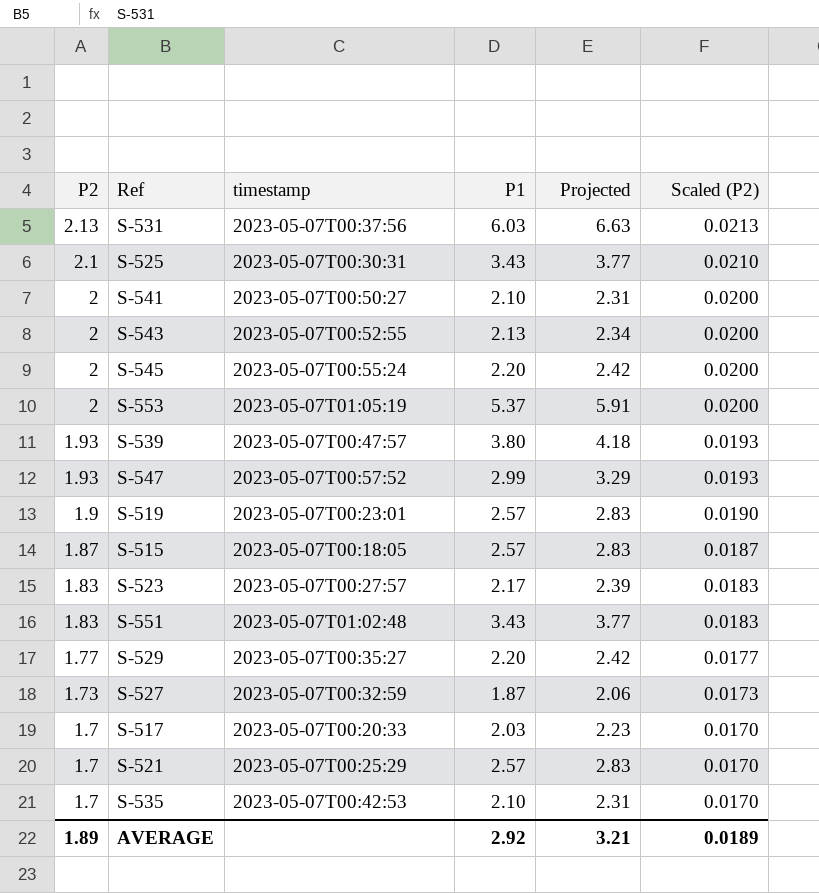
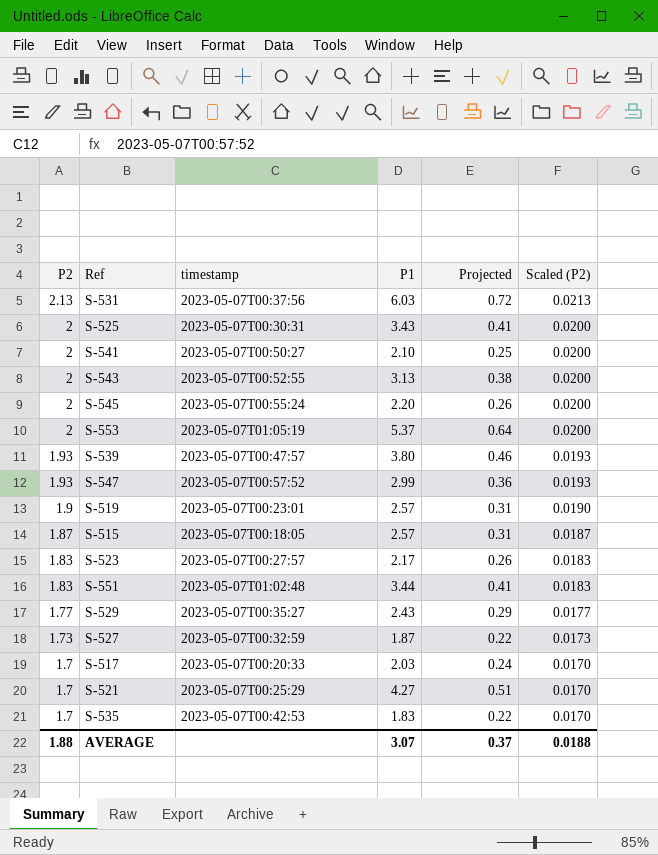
column Projected | formula: [P1] * 1.1 -> [P1] * 0.12
S-525 | P2: 2.1 -> 2
S-525 | Scaled (P2): 0.0210 -> 0.0200
S-543 | P1: 2.13 -> 3.13
S-551 | P1: 3.43 -> 3.44
S-529 | P1: 2.20 -> 2.43
S-521 | P1: 2.57 -> 4.27
S-535 | P1: 2.10 -> 1.83
AVERAGE | P2: 1.89 -> 1.88
AVERAGE | P1: 2.92 -> 3.07
AVERAGE | Projected: 3.21 -> 0.37
AVERAGE | Scaled (P2): 0.0189 -> 0.0188

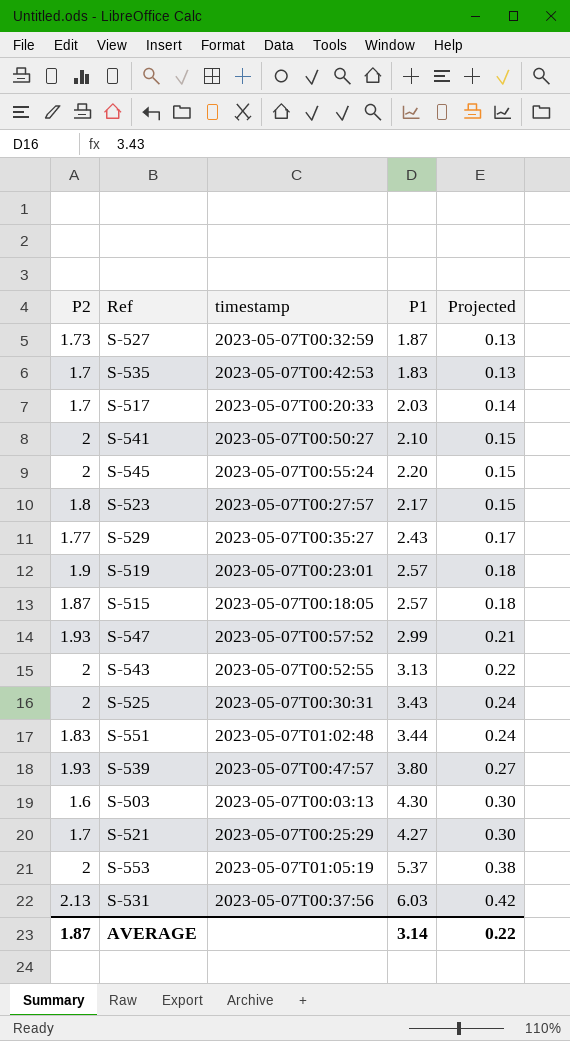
row order: P2 descending -> Projected ascending
column Scaled (P2) | formula: [P2] * 0.01 -> none
column Projected | formula: [P1] * 0.12 -> [P1] * 0.07
S-523 | P2: 1.83 -> 1.8
row S-503: none -> 1.6 | 2023-05-07T00:03:13 | 4.30 | 0.30
AVERAGE | P2: 1.88 -> 1.87
AVERAGE | P1: 3.07 -> 3.14
AVERAGE | Projected: 0.37 -> 0.22

